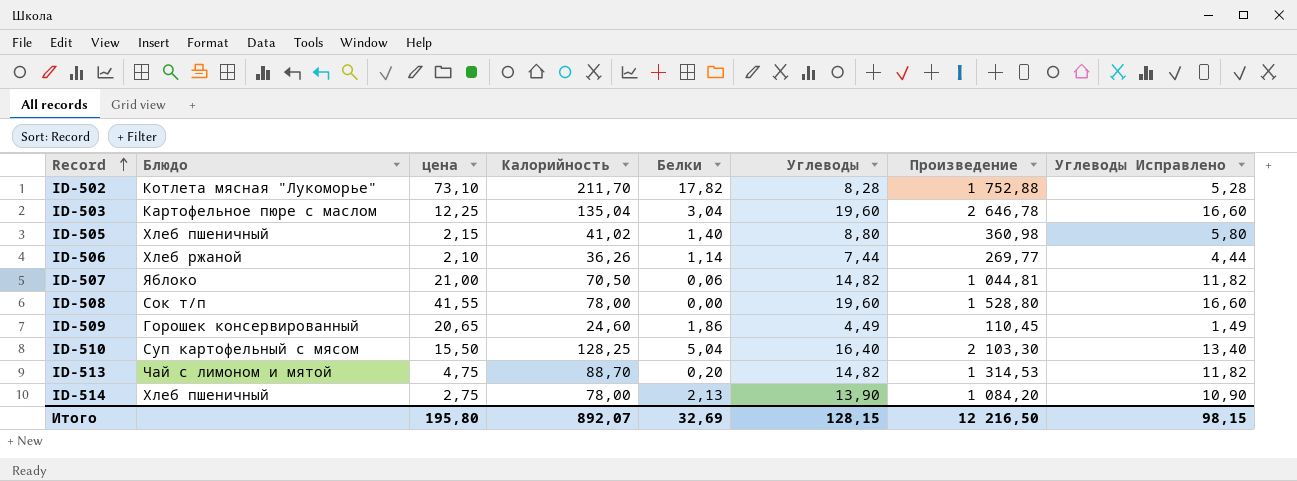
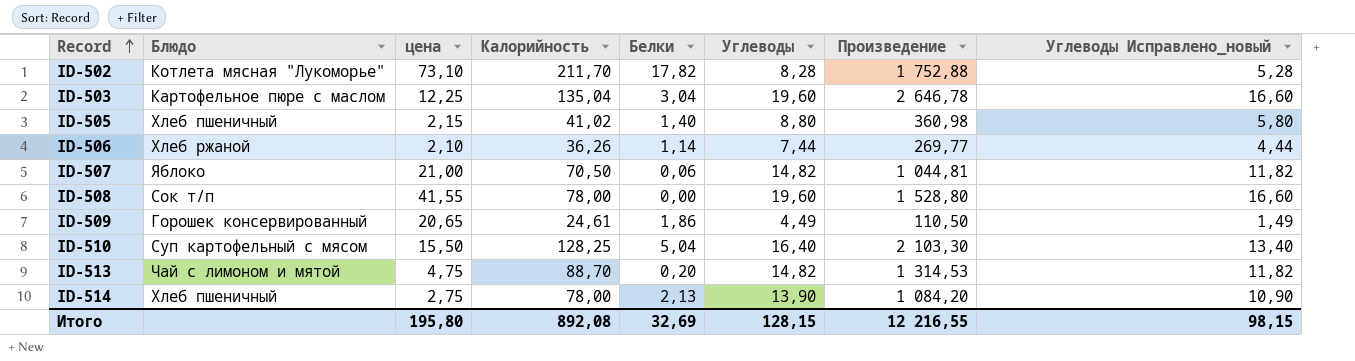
column name: Углеводы Исправлено -> Углеводы Исправлено_новый
ID-509 | Калорийность: 24,60 -> 24,61
ID-509 | Произведение: 110,45 -> 110,50
Итого | Калорийность: 892,07 -> 892,08
Итого | Произведение: 12 216,50 -> 12 216,55

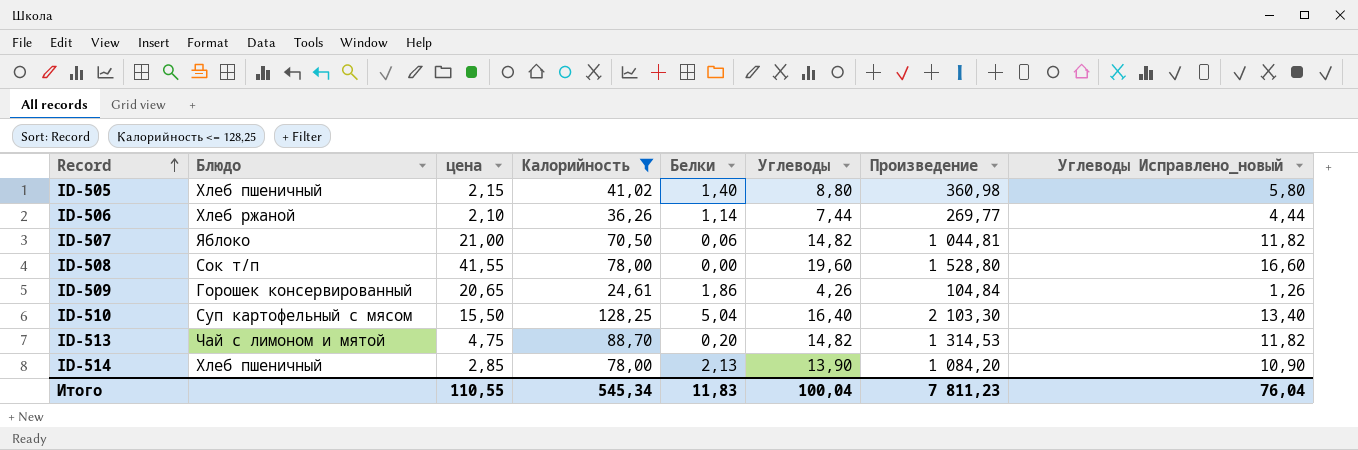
filter: none -> Калорийность <= 128,25
ID-509 | Углеводы: 4,49 -> 4,26
ID-509 | Произведение: 110,50 -> 104,84
ID-509 | Углеводы Исправлено_новый: 1,49 -> 1,26
ID-514 | цена: 2,75 -> 2,85
Итого | цена: 195,80 -> 110,55
Итого | Калорийность: 892,08 -> 545,34
Итого | Белки: 32,69 -> 11,83
Итого | Углеводы: 128,15 -> 100,04
Итого | Произведение: 12 216,55 -> 7 811,23
Итого | Углеводы Исправлено_новый: 98,15 -> 76,04

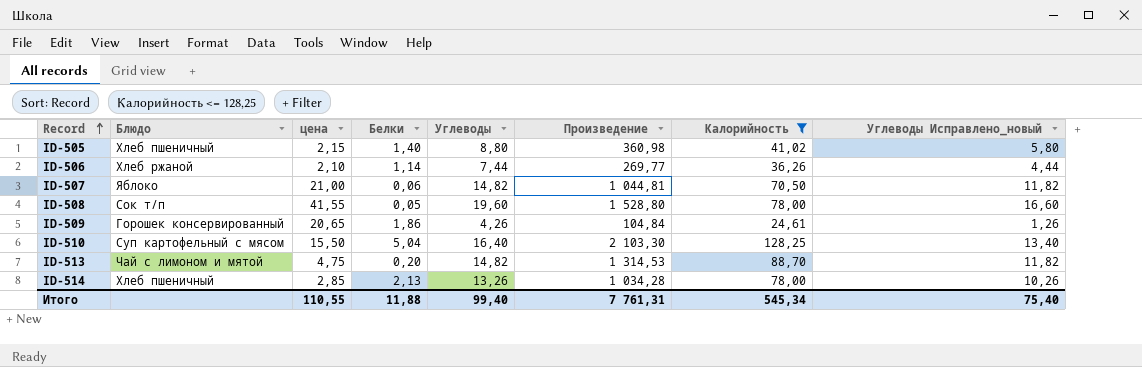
column Калорийность | position: 4 -> 7
ID-508 | Белки: 0,00 -> 0,05
ID-514 | Углеводы: 13,90 -> 13,26
ID-514 | Произведение: 1 084,20 -> 1 034,28
ID-514 | Углеводы Исправлено_новый: 10,90 -> 10,26
Итого | Белки: 11,83 -> 11,88
Итого | Углеводы: 100,04 -> 99,40
Итого | Произведение: 7 811,23 -> 7 761,31
Итого | Углеводы Исправлено_новый: 76,04 -> 75,40

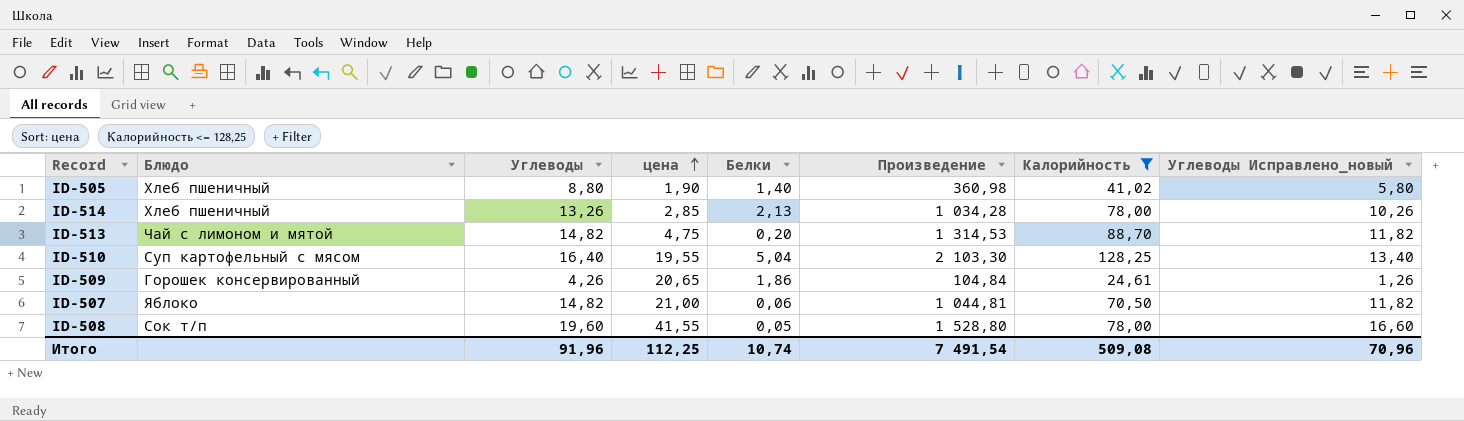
row order: Record ascending -> цена ascending
column Углеводы | position: 5 -> 3
row ID-506: Хлеб ржаной | 2,10 | 1,14 | 7,44 | 269,77 | 36,26 | 4,44 -> none
ID-505 | цена: 2,15 -> 1,90
ID-510 | цена: 15,50 -> 19,55
Итого | Углеводы: 99,40 -> 91,96
Итого | цена: 110,55 -> 112,25
Итого | Белки: 11,88 -> 10,74
Итого | Произведение: 7 761,31 -> 7 491,54
Итого | Калорийность: 545,34 -> 509,08
Итого | Углеводы Исправлено_новый: 75,40 -> 70,96

